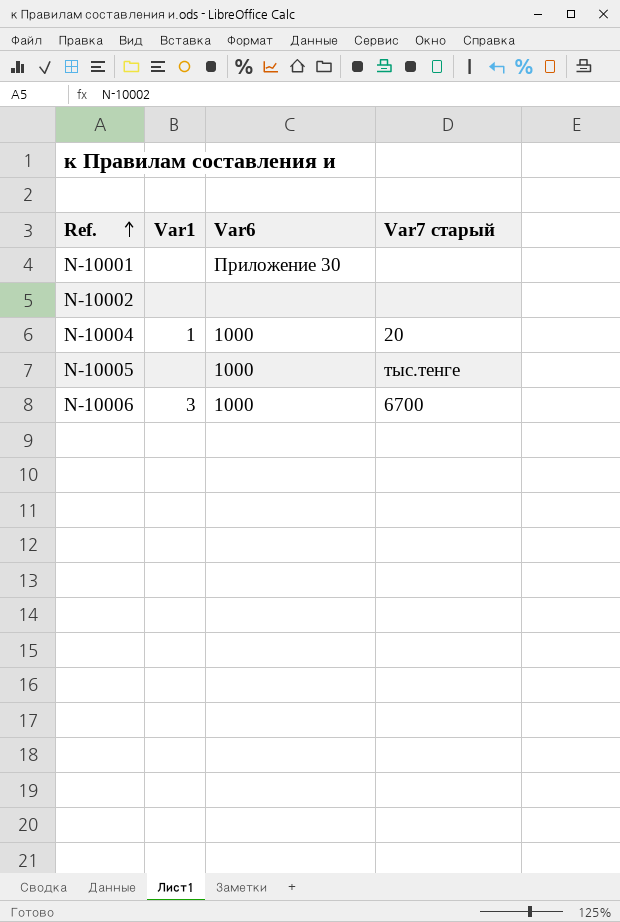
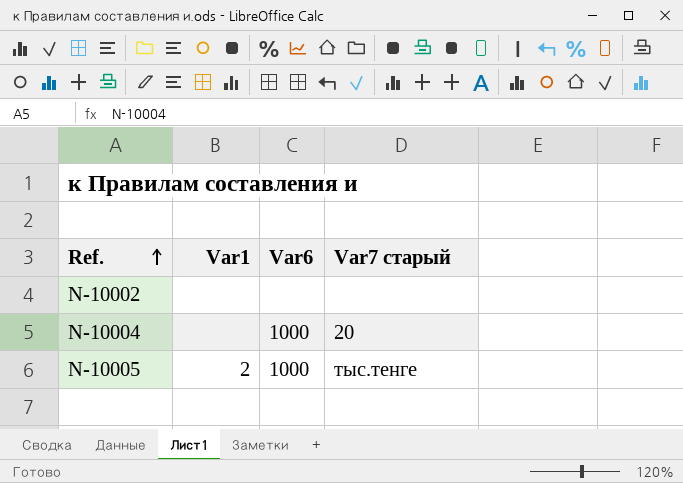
row N-10001: none | Приложение 30 | none -> none
row N-10006: 3 | 1000 | 6700 -> none
N-10004 | Var1: 1 -> none
N-10005 | Var1: none -> 2

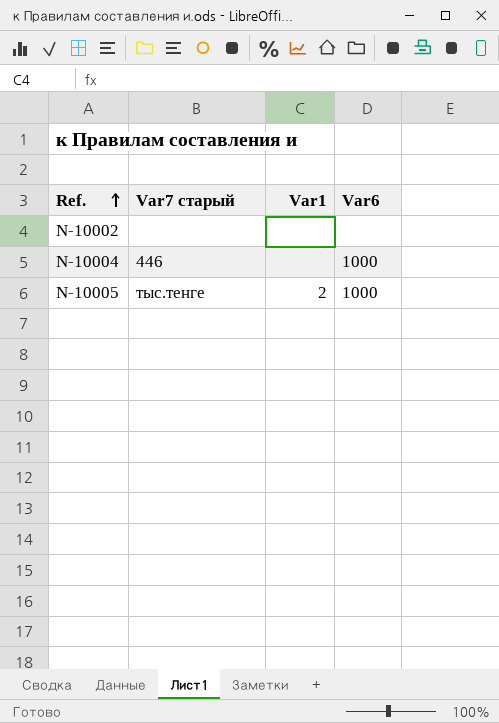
column Var7 старый | position: 4 -> 2
N-10004 | Var7 старый: 20 -> 446

